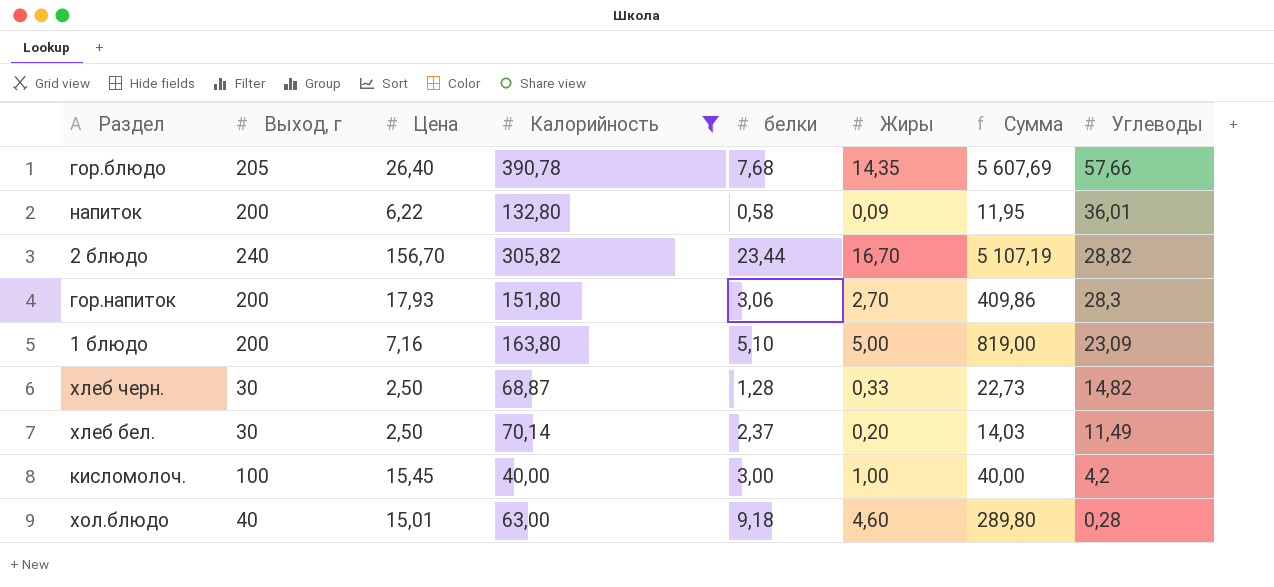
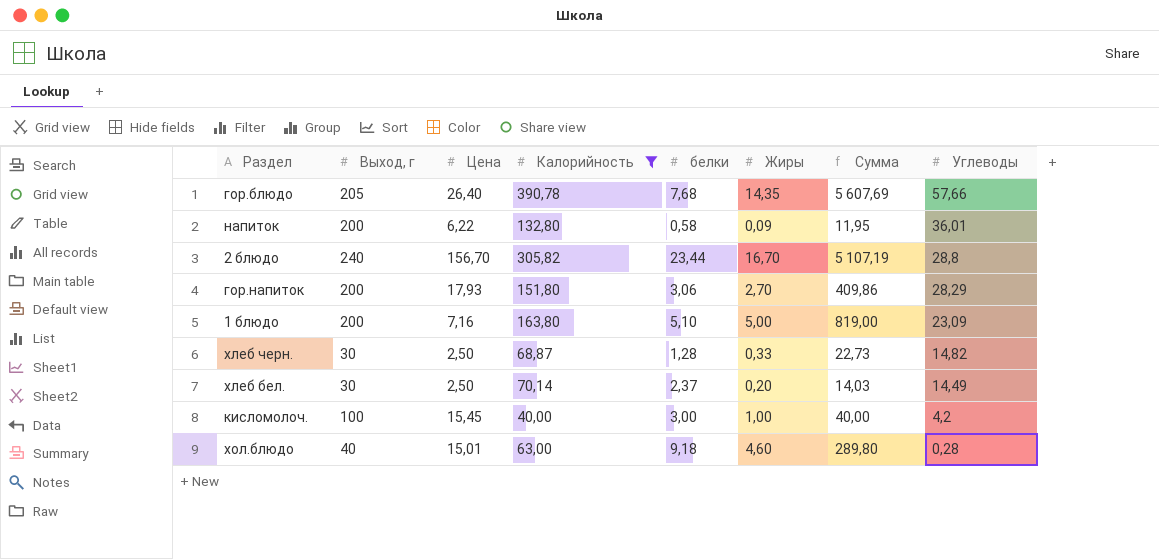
2 блюдо | Углеводы: 28,82 -> 28,8
гор.напиток | Углеводы: 28,3 -> 28,29
хлеб бел. | Углеводы: 11,49 -> 14,49

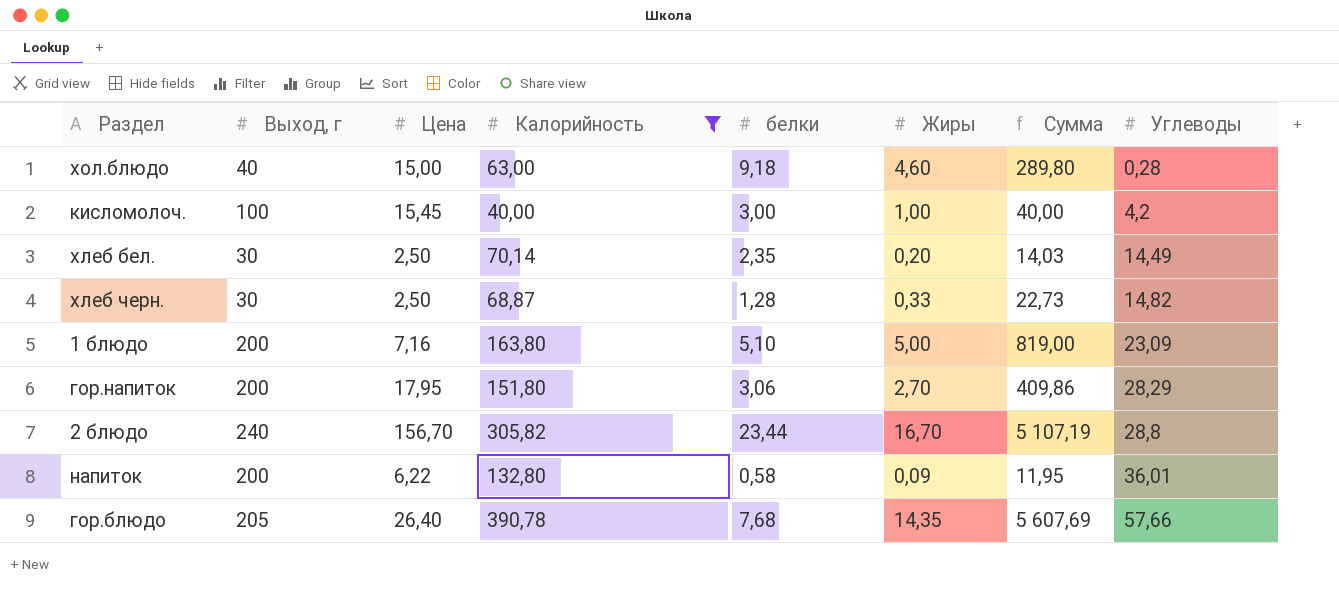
row order: Углеводы descending -> Углеводы ascending
хол.блюдо | Цена: 15,01 -> 15,00
хлеб бел. | белки: 2,37 -> 2,35
гор.напиток | Цена: 17,93 -> 17,95

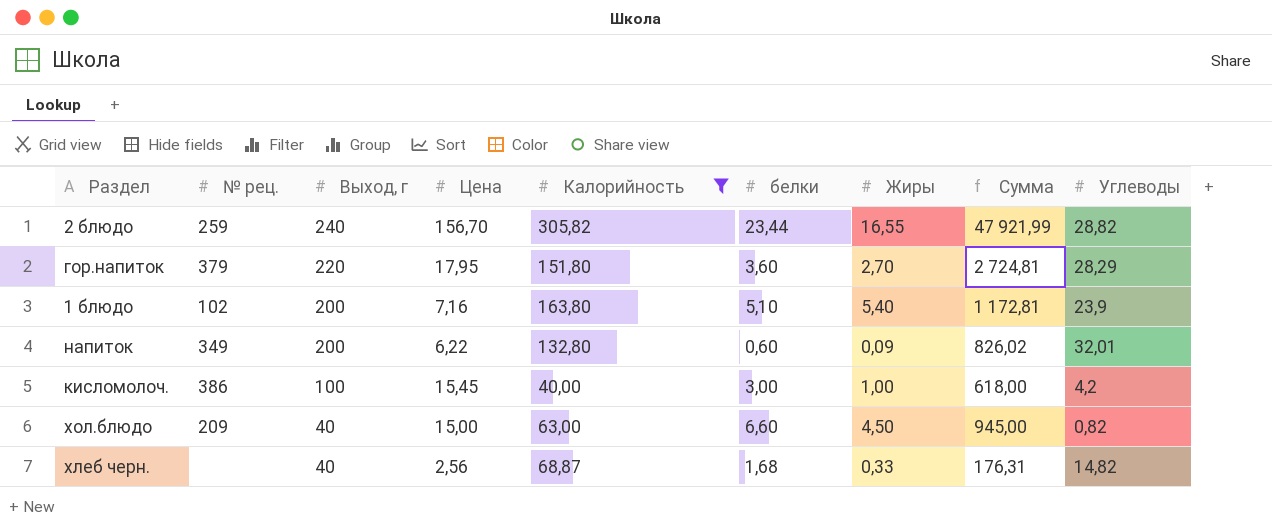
row order: Углеводы ascending -> Выход, г descending
column № рец. | position: none -> 2
column Сумма | formula: [Калорийность] * [Жиры] -> [Цена] * [Калорийность]
row хлеб бел.: 30 | 2,50 | 70,14 | 2,35 | 0,20 | 14,03 | 14,49 -> none
row гор.блюдо: 205 | 26,40 | 390,78 | 7,68 | 14,35 | 5 607,69 | 57,66 -> none
2 блюдо | Жиры: 16,70 -> 16,55
2 блюдо | Углеводы: 28,8 -> 28,82
гор.напиток | Выход, г: 200 -> 220
гор.напиток | белки: 3,06 -> 3,60
1 блюдо | Жиры: 5,00 -> 5,40
1 блюдо | Углеводы: 23,09 -> 23,9
напиток | белки: 0,58 -> 0,60
напиток | Углеводы: 36,01 -> 32,01
хол.блюдо | белки: 9,18 -> 6,60
хол.блюдо | Жиры: 4,60 -> 4,50
хол.блюдо | Углеводы: 0,28 -> 0,82
хлеб черн. | Выход, г: 30 -> 40
хлеб черн. | Цена: 2,50 -> 2,56
хлеб черн. | белки: 1,28 -> 1,68

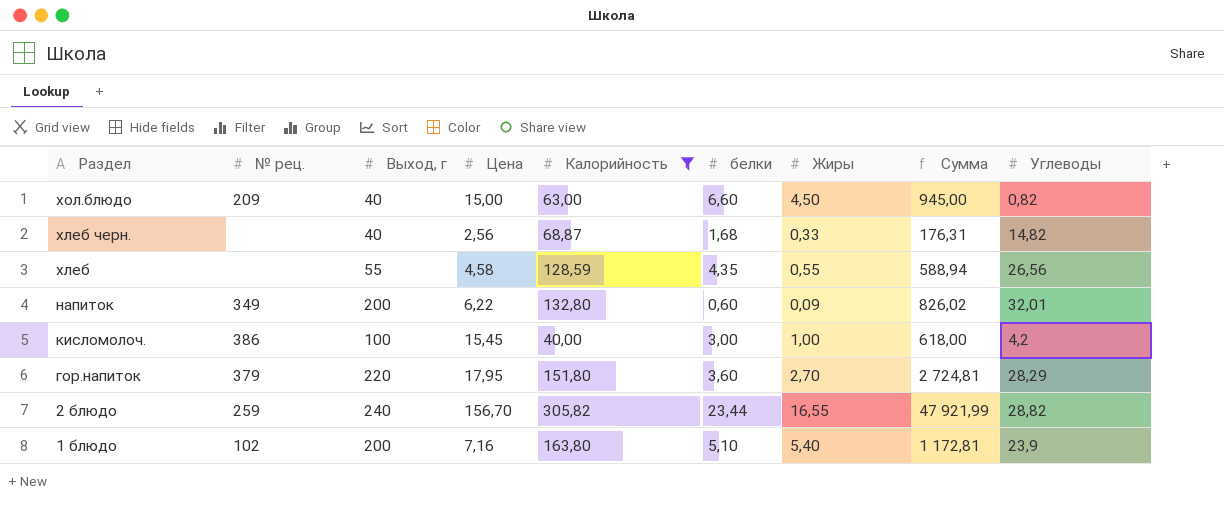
row order: Выход, г descending -> Раздел descending
row хлеб: none -> none | 55 | 4,58 | 128,59 | 4,35 | 0,55 | 588,94 | 26,56

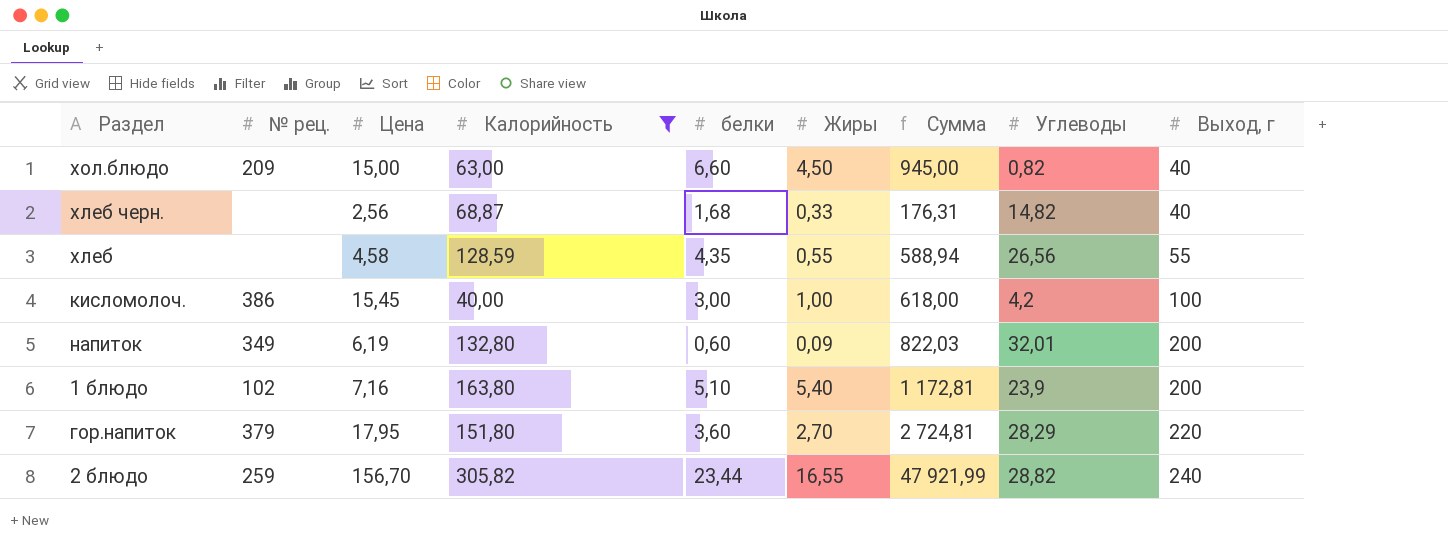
row order: Раздел descending -> Выход, г ascending
column Выход, г | position: 3 -> 9
напиток | Цена: 6,22 -> 6,19
напиток | Сумма: 826,02 -> 822,03

